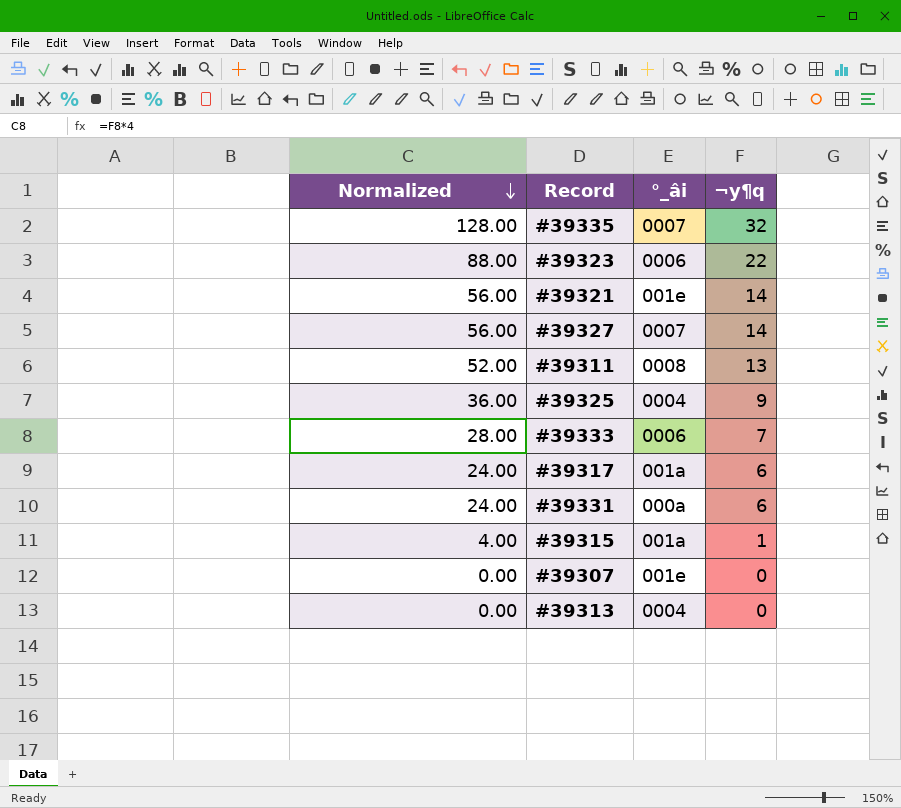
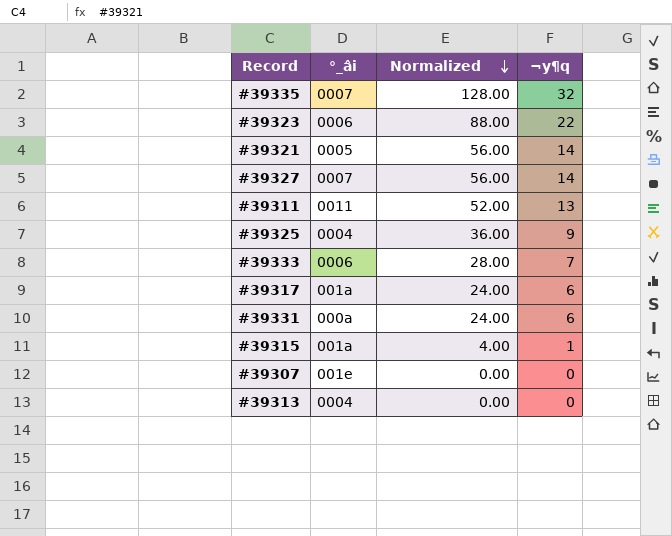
column Normalized | position: 1 -> 3
#39321 | °_âi: 001e -> 0005
#39311 | °_âi: 0008 -> 0011

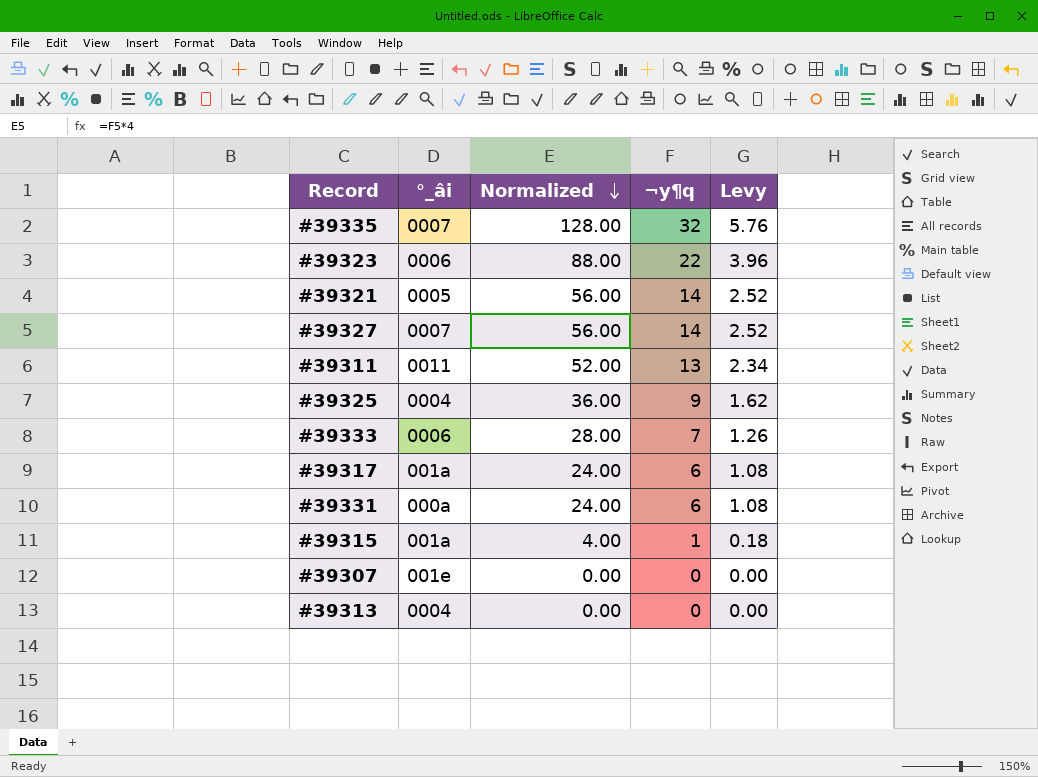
column Levy | formula: none -> [¬y¶q] * 0.18

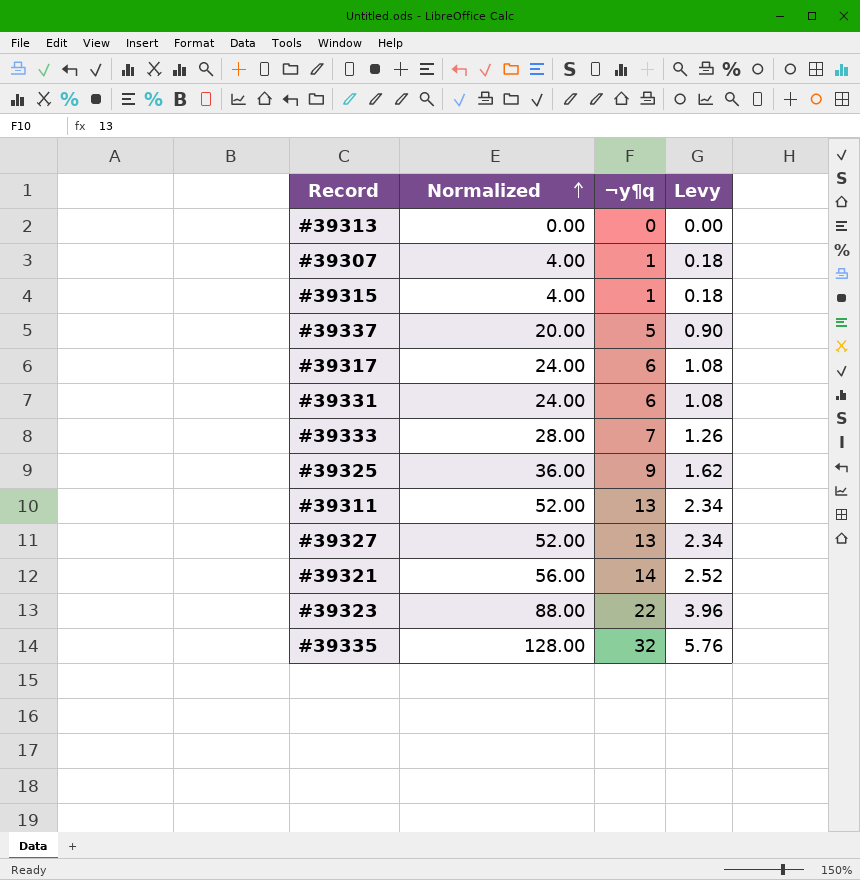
row order: Normalized descending -> Normalized ascending
column °_âi | position: 2 -> none
#39307 | Normalized: 0.00 -> 4.00
#39307 | ¬y¶q: 0 -> 1
#39307 | Levy: 0.00 -> 0.18
row #39337: none -> 20.00 | 5 | 0.90
#39327 | Normalized: 56.00 -> 52.00
#39327 | ¬y¶q: 14 -> 13
#39327 | Levy: 2.52 -> 2.34

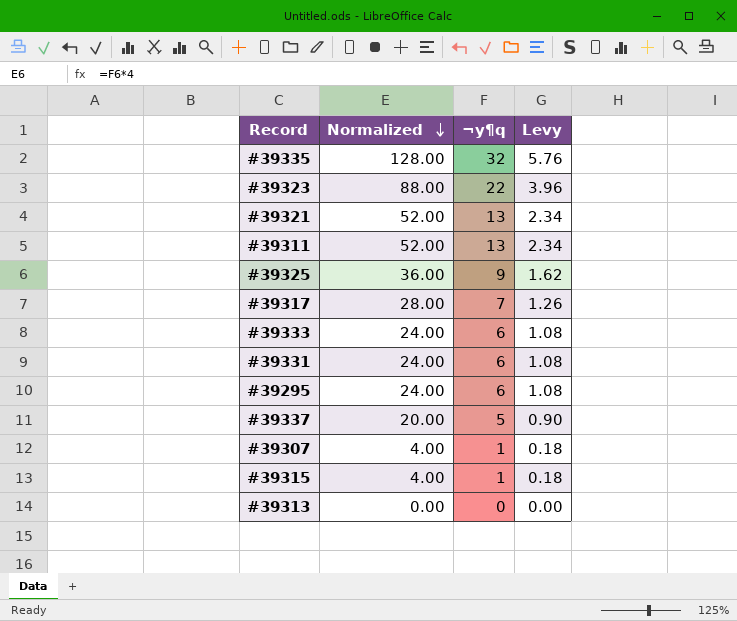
row order: Normalized ascending -> Normalized descending
row #39327: 52.00 | 13 | 2.34 -> none
#39321 | Normalized: 56.00 -> 52.00
#39321 | ¬y¶q: 14 -> 13
#39321 | Levy: 2.52 -> 2.34
#39317 | Normalized: 24.00 -> 28.00
#39317 | ¬y¶q: 6 -> 7
#39317 | Levy: 1.08 -> 1.26
#39333 | Normalized: 28.00 -> 24.00
#39333 | ¬y¶q: 7 -> 6
#39333 | Levy: 1.26 -> 1.08
row #39295: none -> 24.00 | 6 | 1.08

